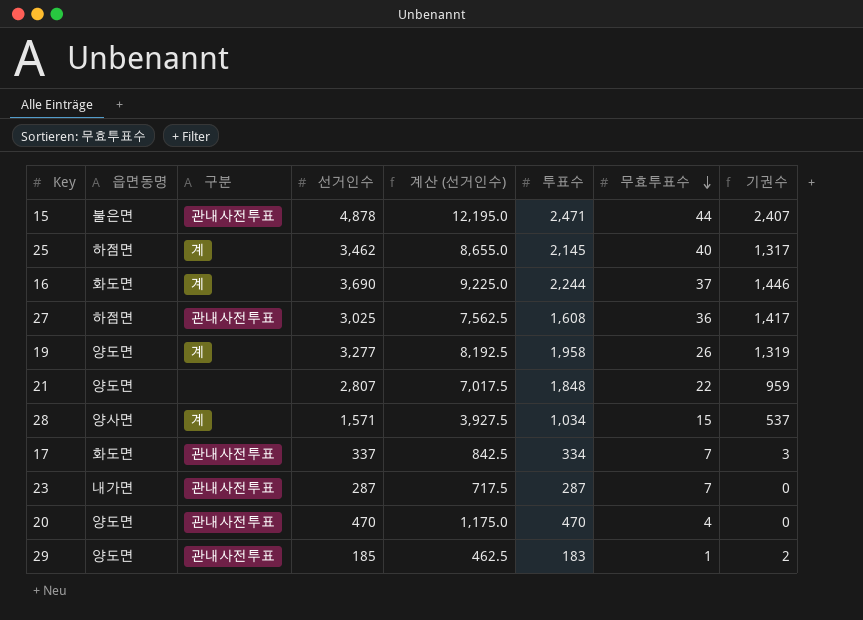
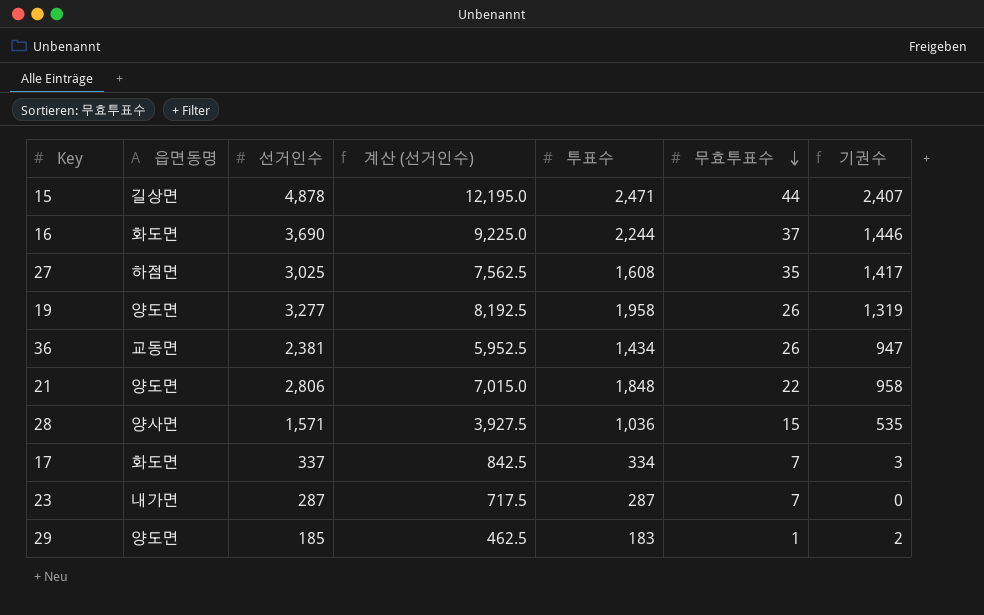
column 구분 | position: 3 -> none
row 25: 하점면 | 계 | 3,462 | 8,655.0 | 2,145 | 40 | 1,317 -> none
row 20: 양도면 | 관내사전투표 | 470 | 1,175.0 | 470 | 4 | 0 -> none
15 | 읍면동명: 불은면 -> 길상면
27 | 무효투표수: 36 -> 35
row 36: none -> 교동면 | 2,381 | 5,952.5 | 1,434 | 26 | 947
21 | 선거인수: 2,807 -> 2,806
21 | 계산 (선거인수): 7,017.5 -> 7,015.0
21 | 기권수: 959 -> 958
28 | 투표수: 1,034 -> 1,036
28 | 기권수: 537 -> 535

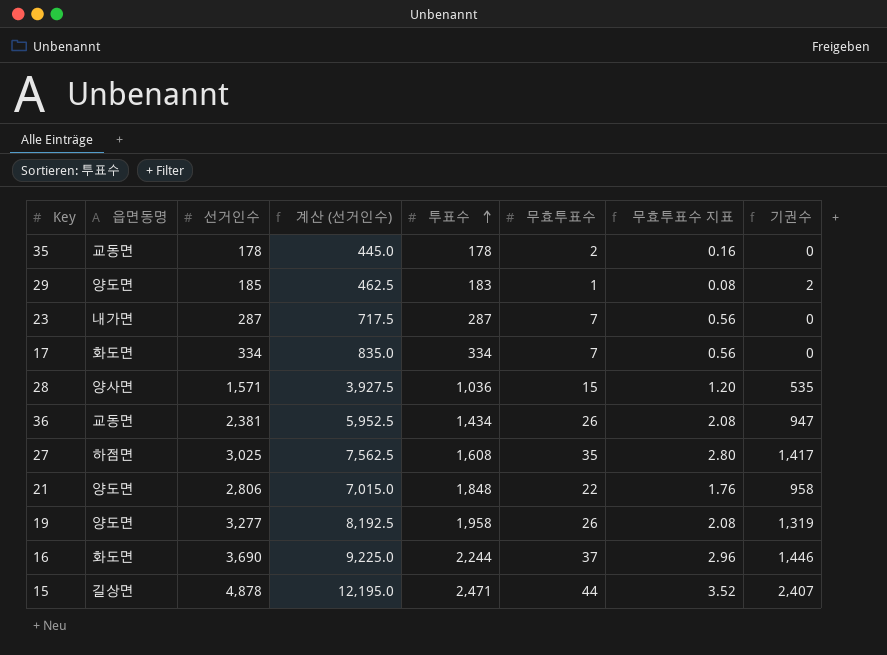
row order: 무효투표수 descending -> 투표수 ascending
column 무효투표수 지표 | formula: none -> [무효투표수] * 0.08
row 35: none -> 교동면 | 178 | 445.0 | 178 | 2 | 0.16 | 0
17 | 선거인수: 337 -> 334
17 | 계산 (선거인수): 842.5 -> 835.0
17 | 기권수: 3 -> 0

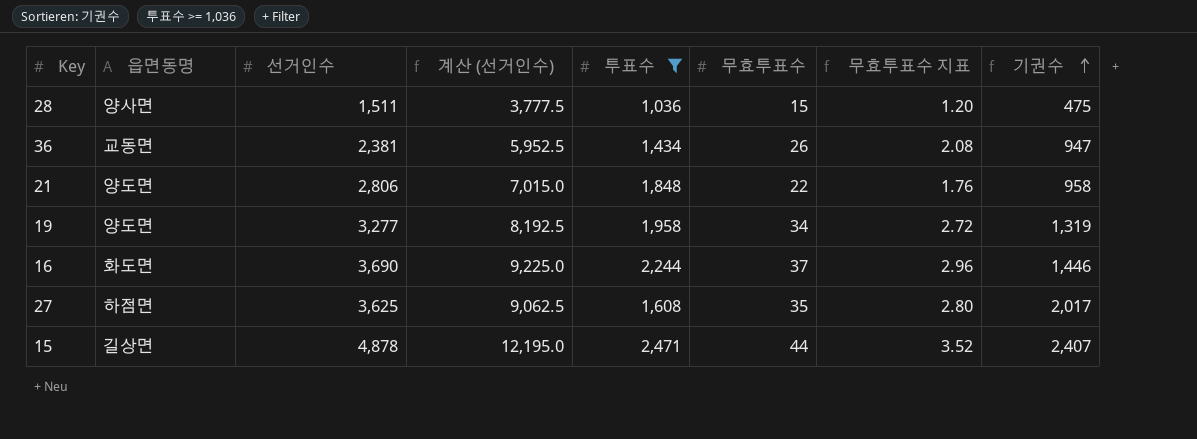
filter: none -> 투표수 >= 1,036
row order: 투표수 ascending -> 기권수 ascending
28 | 선거인수: 1,571 -> 1,511
28 | 계산 (선거인수): 3,927.5 -> 3,777.5
28 | 기권수: 535 -> 475
19 | 무효투표수: 26 -> 34
19 | 무효투표수 지표: 2.08 -> 2.72
27 | 선거인수: 3,025 -> 3,625
27 | 계산 (선거인수): 7,562.5 -> 9,062.5
27 | 기권수: 1,417 -> 2,017

